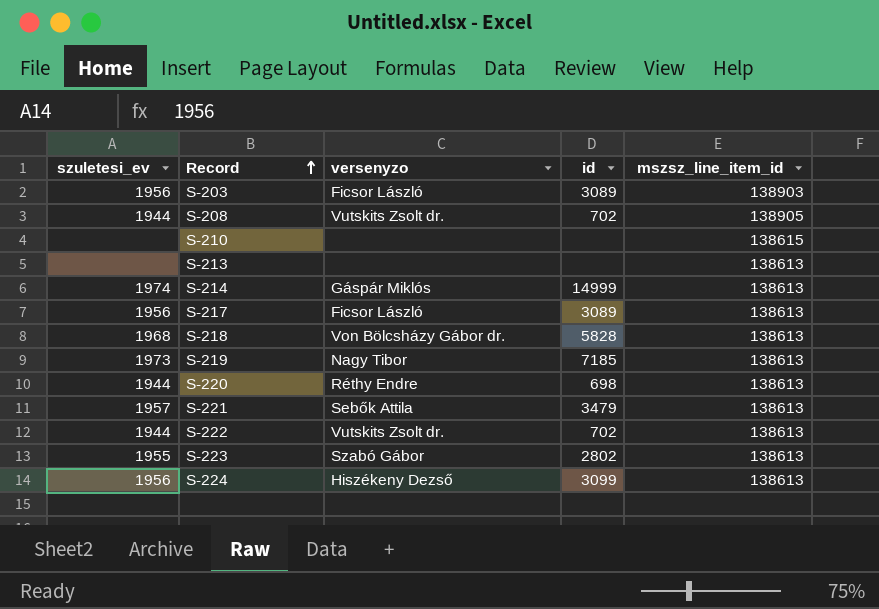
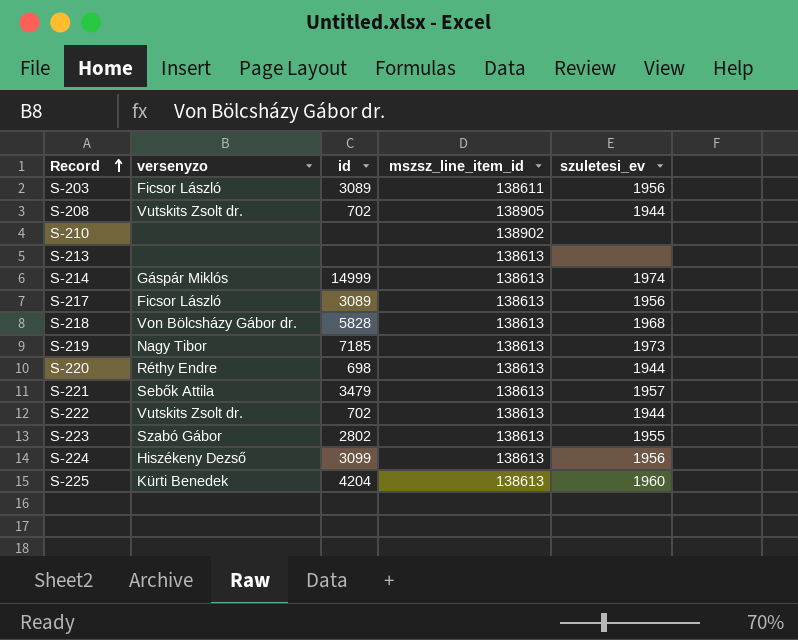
column szuletesi_ev | position: 1 -> 5
S-203 | mszsz_line_item_id: 138903 -> 138611
S-210 | mszsz_line_item_id: 138615 -> 138902
row S-225: none -> Kürti Benedek | 4204 | 138613 | 1960

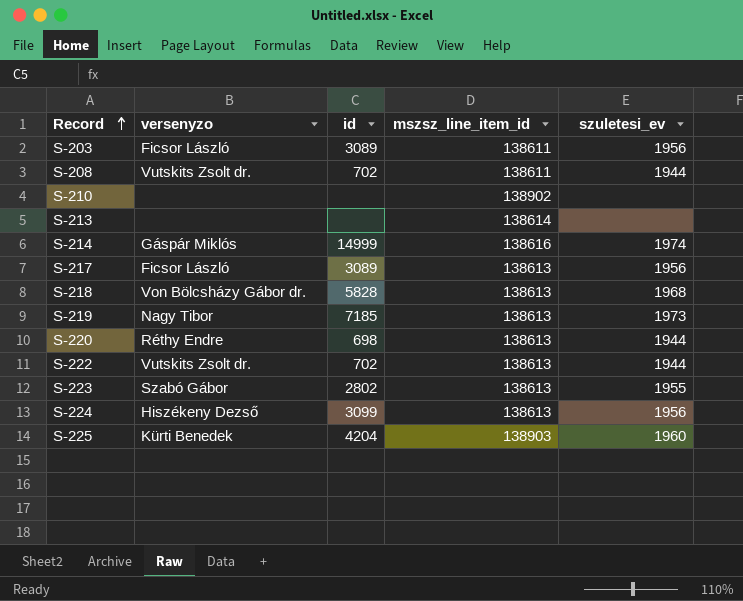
row S-221: Sebők Attila | 3479 | 138613 | 1957 -> none
S-208 | mszsz_line_item_id: 138905 -> 138611
S-213 | mszsz_line_item_id: 138613 -> 138614
S-214 | mszsz_line_item_id: 138613 -> 138616
S-225 | mszsz_line_item_id: 138613 -> 138903

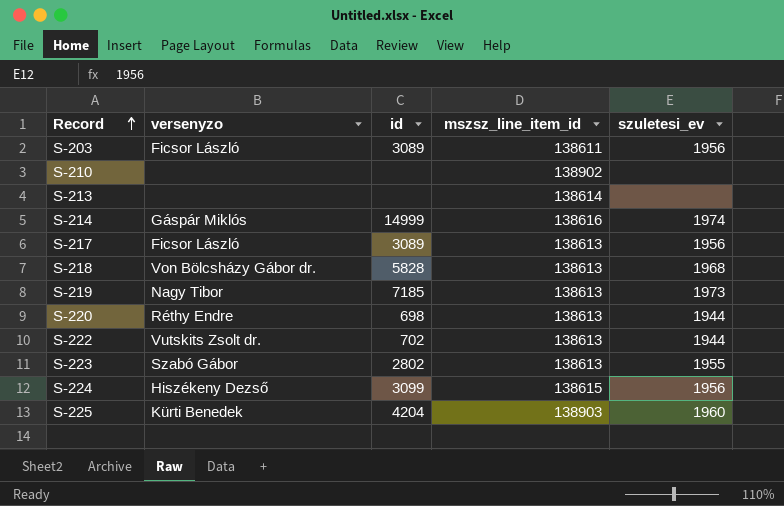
row S-208: Vutskits Zsolt dr. | 702 | 138611 | 1944 -> none
S-224 | mszsz_line_item_id: 138613 -> 138615

